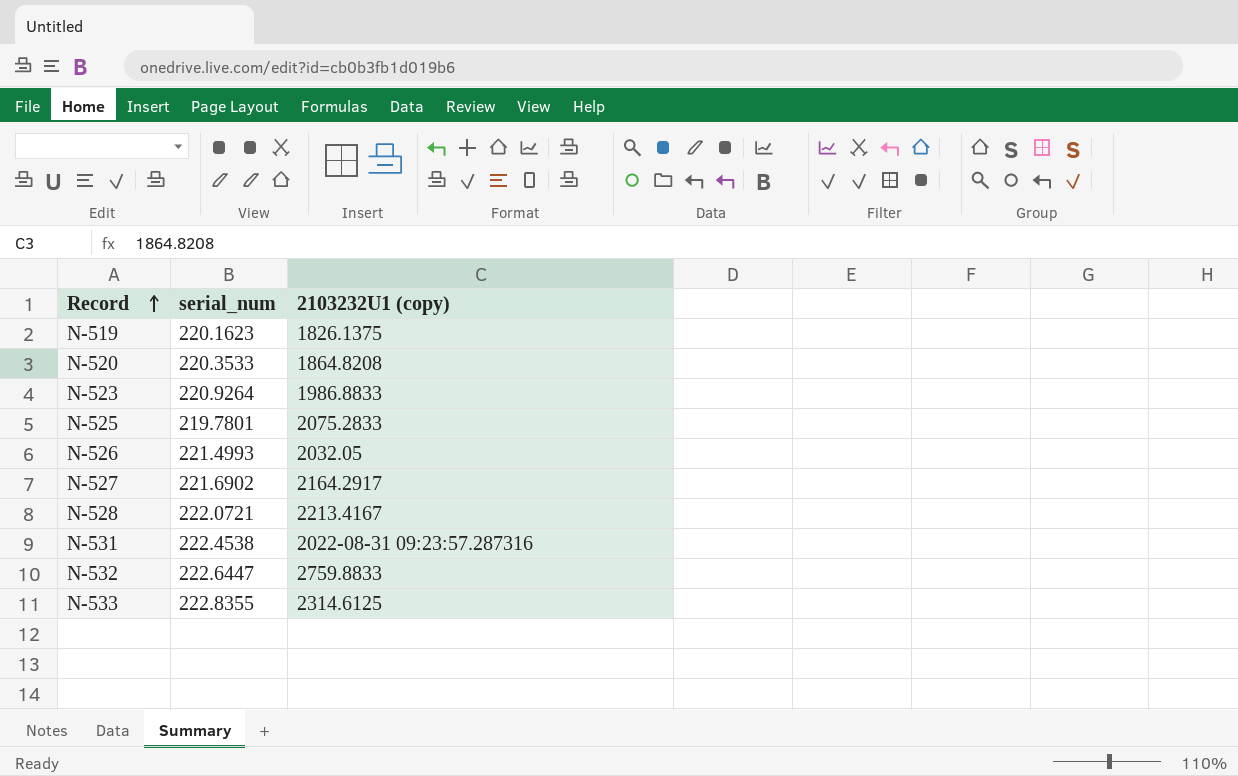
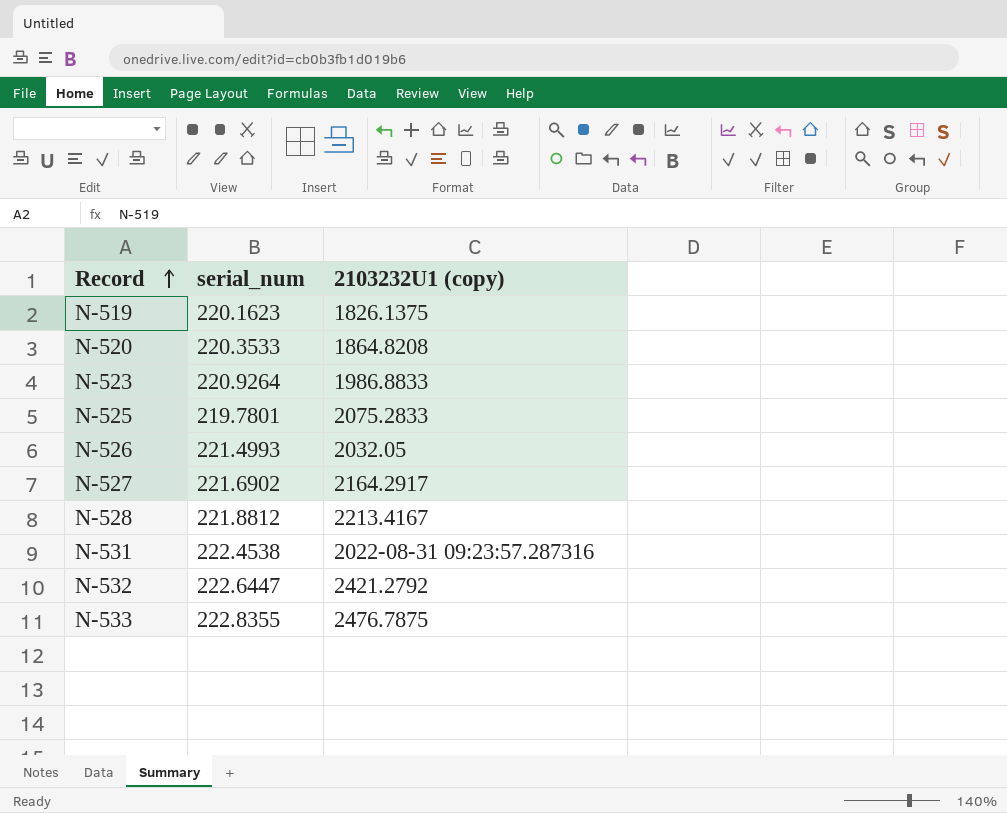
N-528 | serial_num: 222.0721 -> 221.8812
N-532 | 2103232U1 (copy): 2759.8833 -> 2421.2792
N-533 | 2103232U1 (copy): 2314.6125 -> 2476.7875

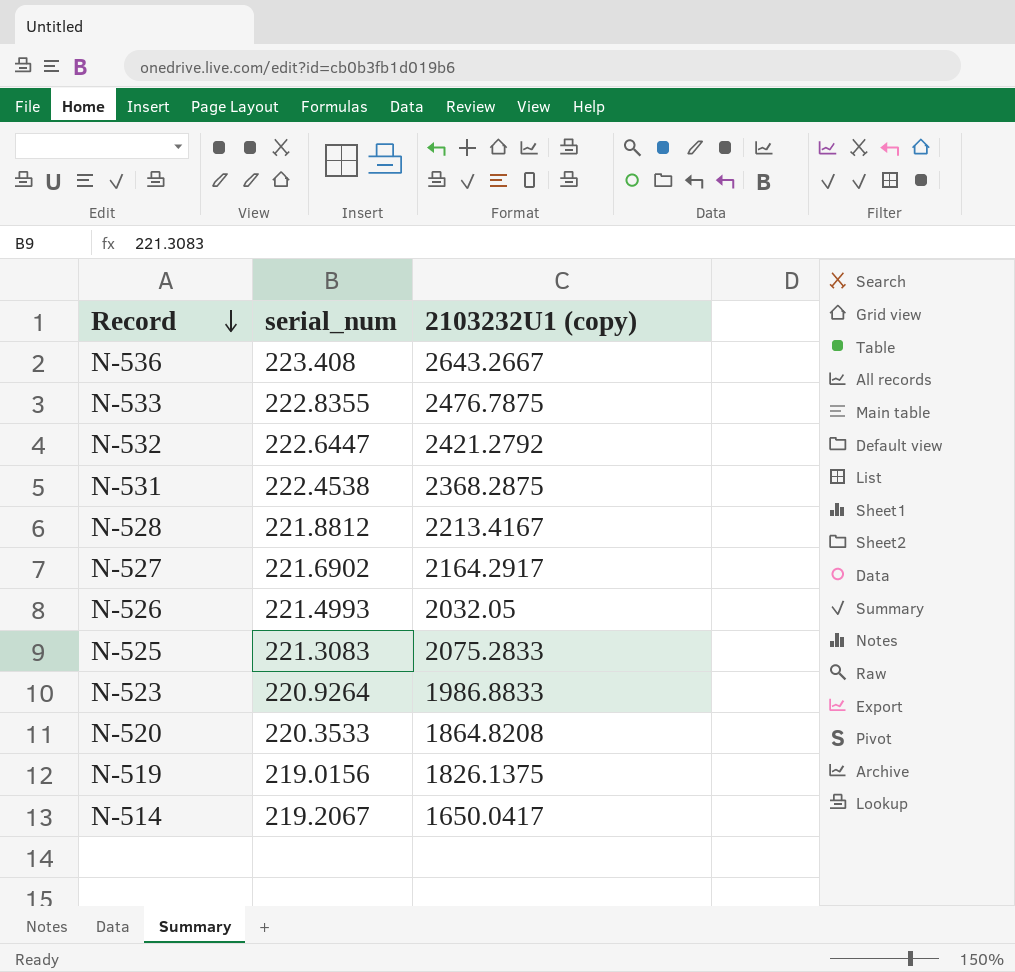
row order: Record ascending -> Record descending
row N-536: none -> 223.408 | 2643.2667
N-531 | 2103232U1 (copy): 2022-08-31 09:23:57.287316 -> 2368.2875
N-525 | serial_num: 219.7801 -> 221.3083
N-519 | serial_num: 220.1623 -> 219.0156
row N-514: none -> 219.2067 | 1650.0417

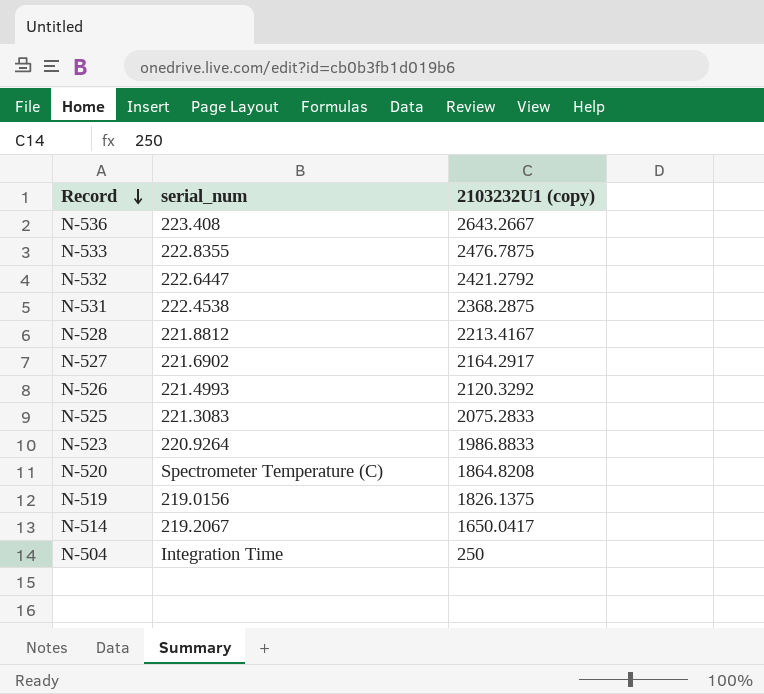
N-526 | 2103232U1 (copy): 2032.05 -> 2120.3292
N-520 | serial_num: 220.3533 -> Spectrometer Temperature (C)
row N-504: none -> Integration Time | 250

